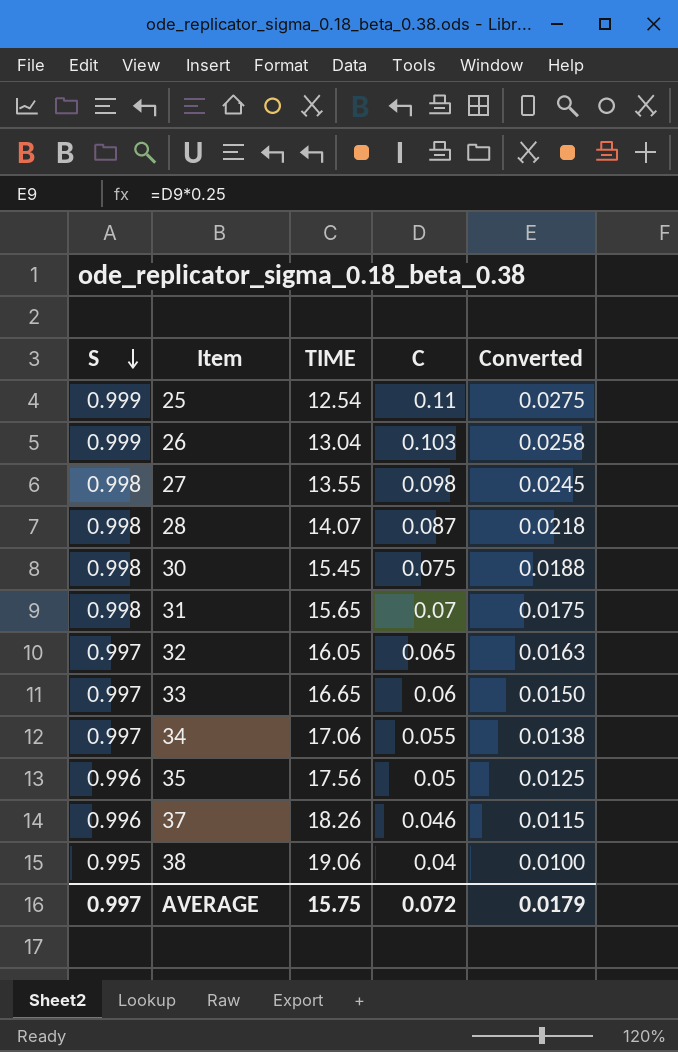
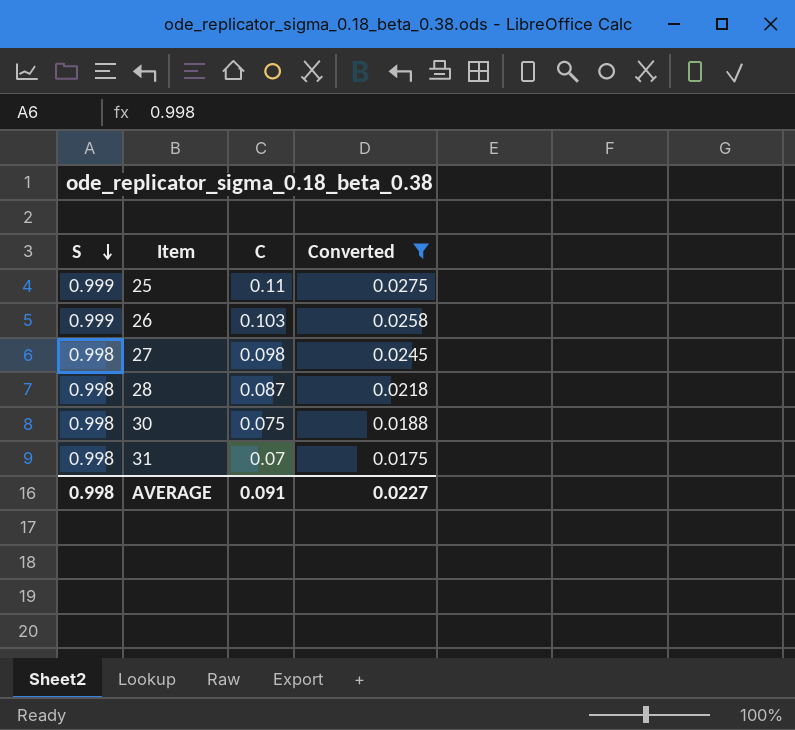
filter: none -> Converted >= 0.0175
column TIME | position: 3 -> none
AVERAGE | S: 0.997 -> 0.998
AVERAGE | C: 0.072 -> 0.091
AVERAGE | Converted: 0.0179 -> 0.0227

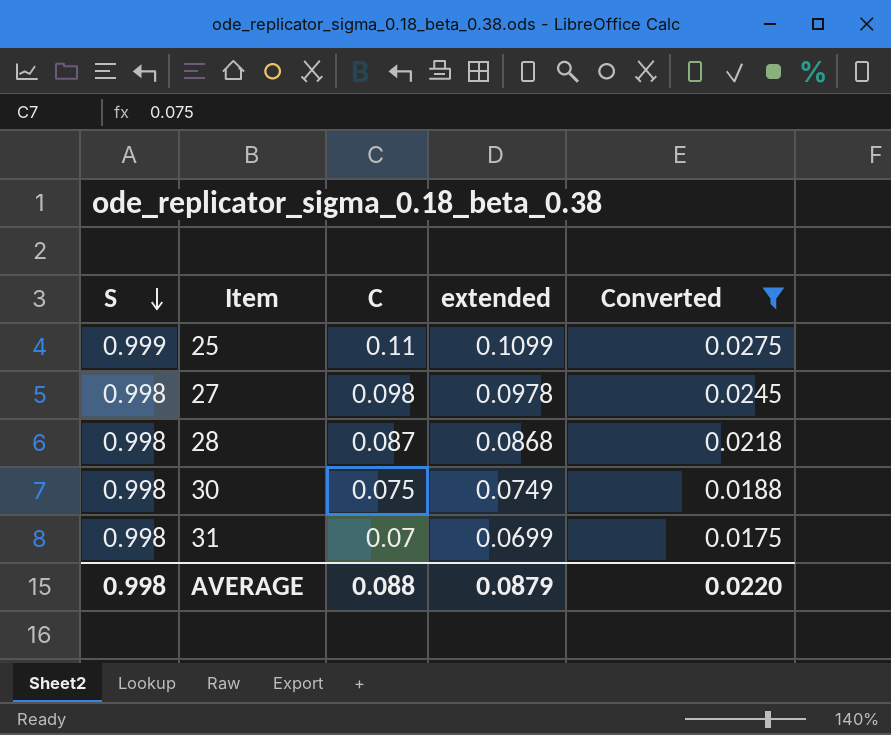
column extended | formula: none -> [S] * [C]
row 26: 0.999 | 0.103 | 0.0258 -> none
AVERAGE | C: 0.091 -> 0.088
AVERAGE | Converted: 0.0227 -> 0.0220

